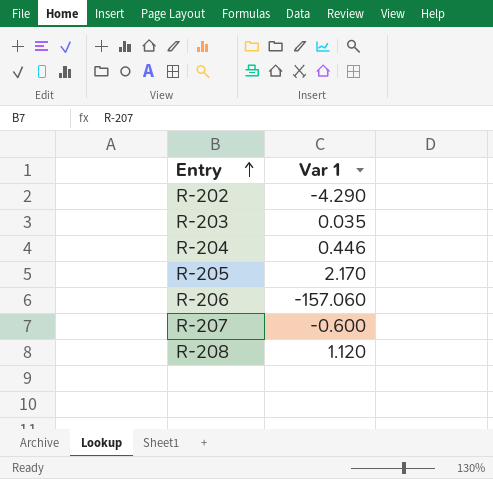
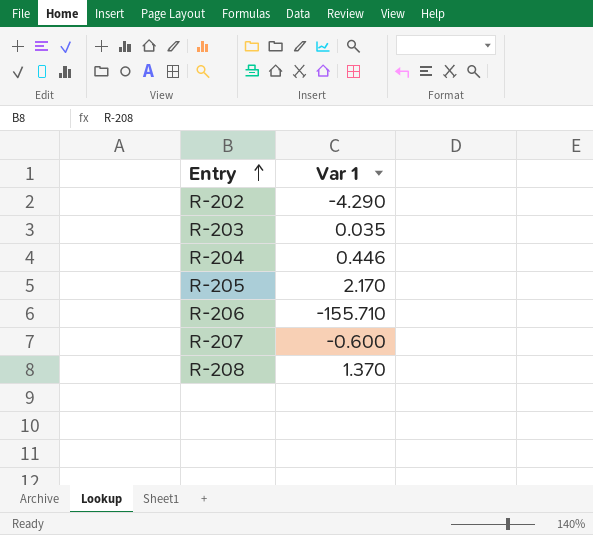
R-206 | Var 1: -157.060 -> -155.710
R-208 | Var 1: 1.120 -> 1.370

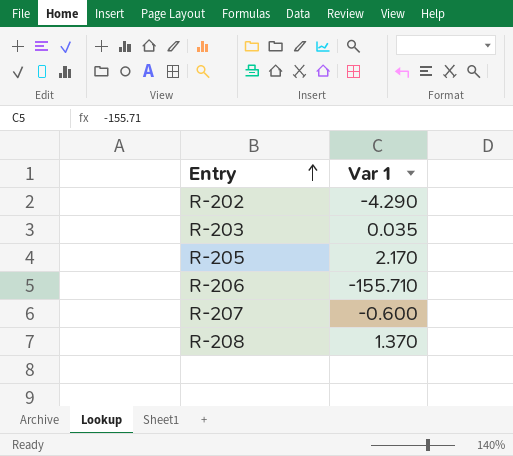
row R-204: 0.446 -> none

